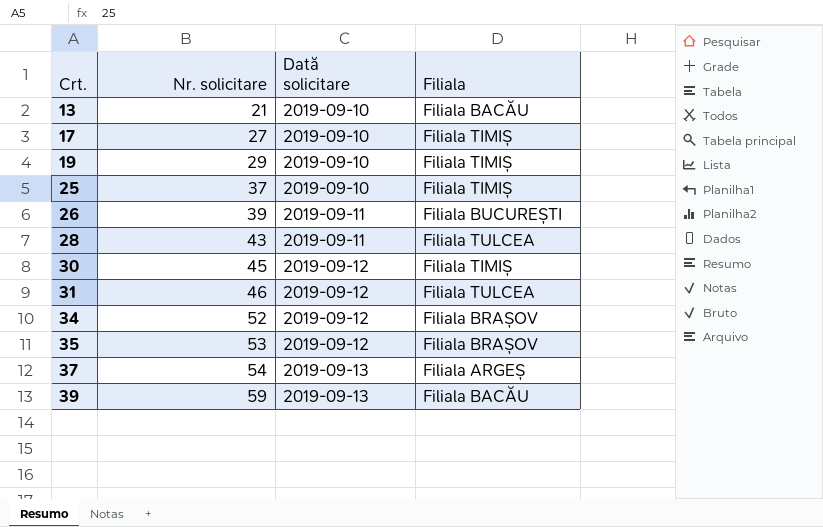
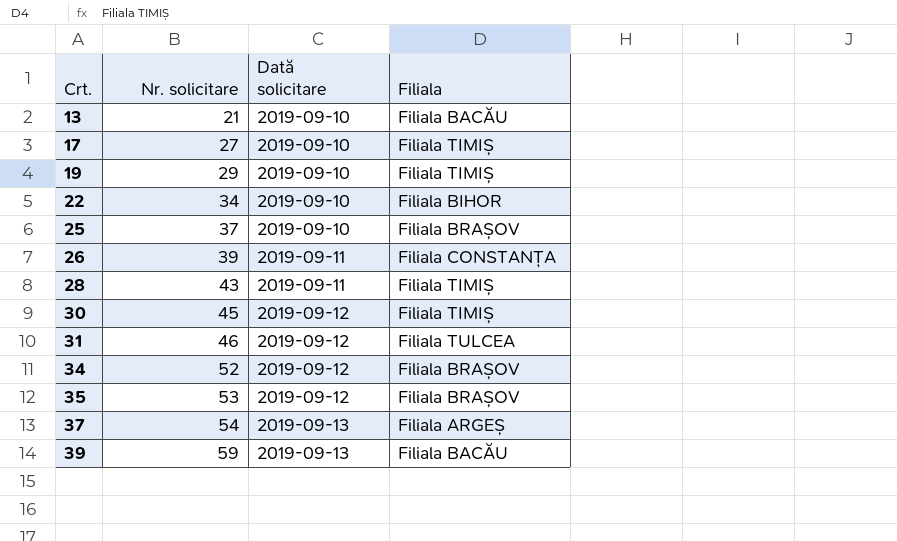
row 22: none -> 34 | 2019-09-10 | Filiala BIHOR
25 | Filiala: Filiala TIMIȘ -> Filiala BRAȘOV
26 | Filiala: Filiala BUCUREȘTI -> Filiala CONSTANȚA
28 | Filiala: Filiala TULCEA -> Filiala TIMIȘ

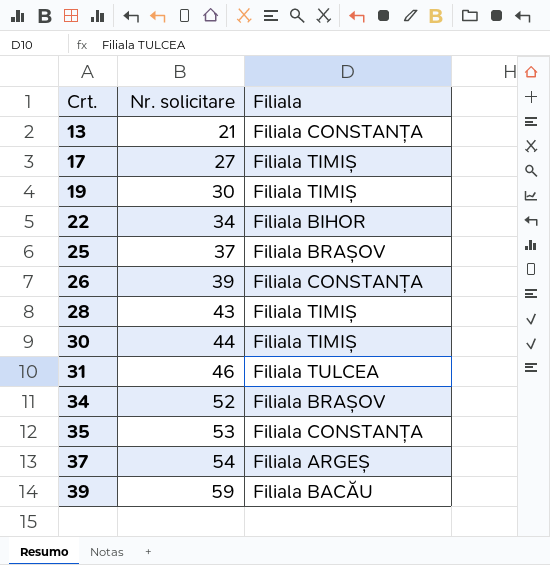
column Dată solicitare | position: 3 -> none
13 | Filiala: Filiala BACĂU -> Filiala CONSTANȚA
19 | Nr. solicitare: 29 -> 30
30 | Nr. solicitare: 45 -> 44
35 | Filiala: Filiala BRAȘOV -> Filiala CONSTANȚA

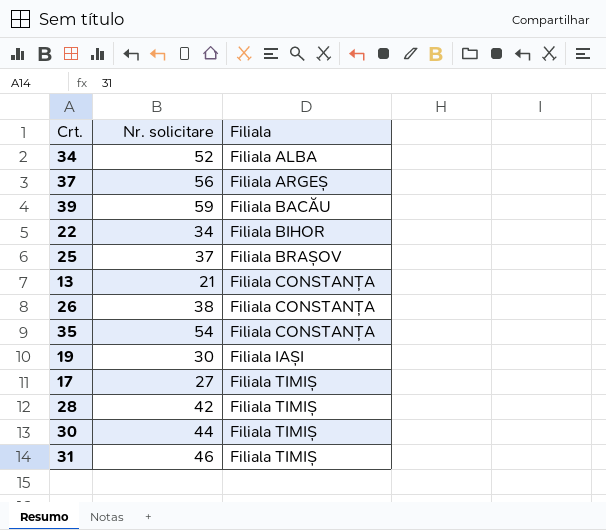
row order: Crt. ascending -> Filiala ascending
34 | Filiala: Filiala BRAȘOV -> Filiala ALBA
37 | Nr. solicitare: 54 -> 56
26 | Nr. solicitare: 39 -> 38
35 | Nr. solicitare: 53 -> 54
19 | Filiala: Filiala TIMIȘ -> Filiala IAȘI
28 | Nr. solicitare: 43 -> 42
31 | Filiala: Filiala TULCEA -> Filiala TIMIȘ

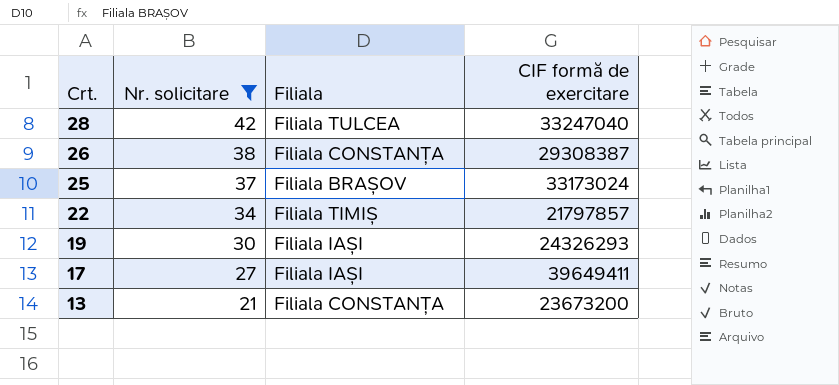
filter: none -> Nr. solicitare <= 42
row order: Filiala ascending -> Crt. descending
column CIF formă de exercitare | position: none -> 4
28 | Filiala: Filiala TIMIȘ -> Filiala TULCEA
22 | Filiala: Filiala BIHOR -> Filiala TIMIȘ
17 | Filiala: Filiala TIMIȘ -> Filiala IAȘI

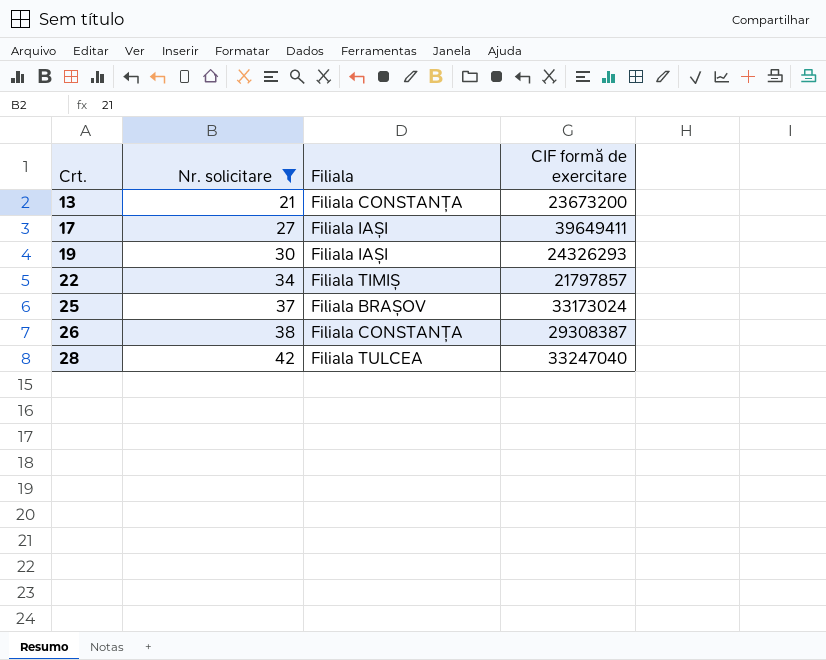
row order: Crt. descending -> Crt. ascending

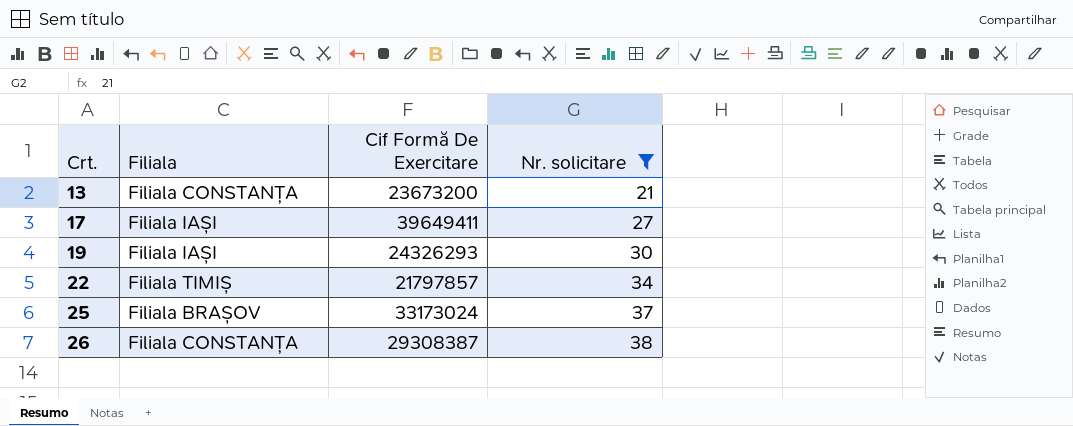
column name: CIF formă de exercitare -> Cif Formă De Exercitare
column Nr. solicitare | position: 2 -> 4
row 28: 42 | Filiala TULCEA | 33247040 -> none

